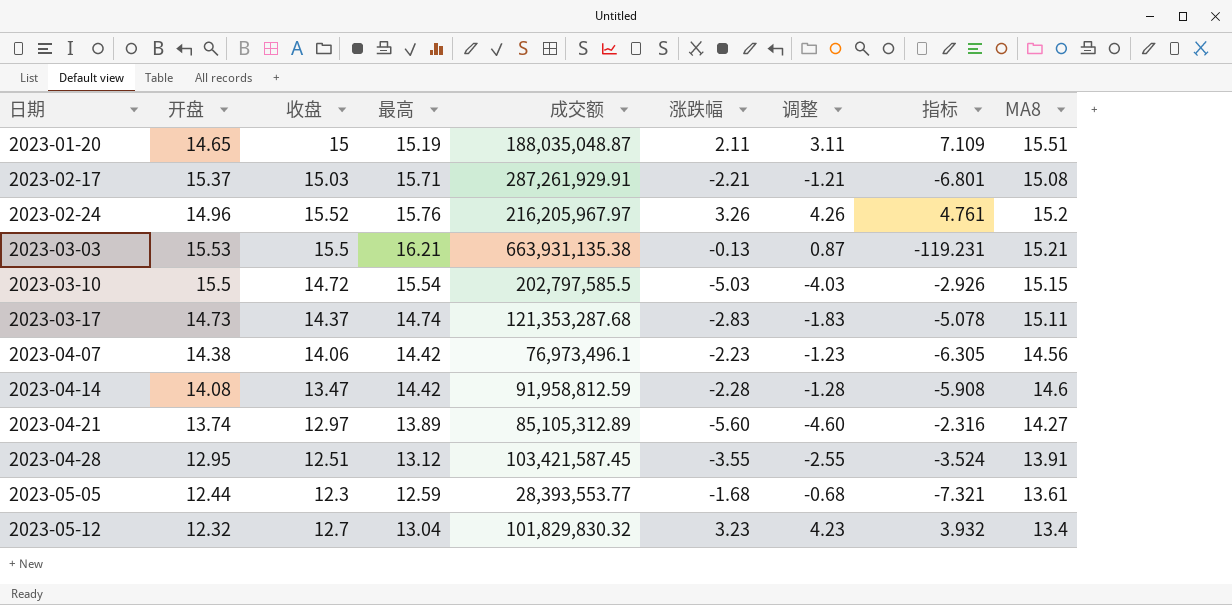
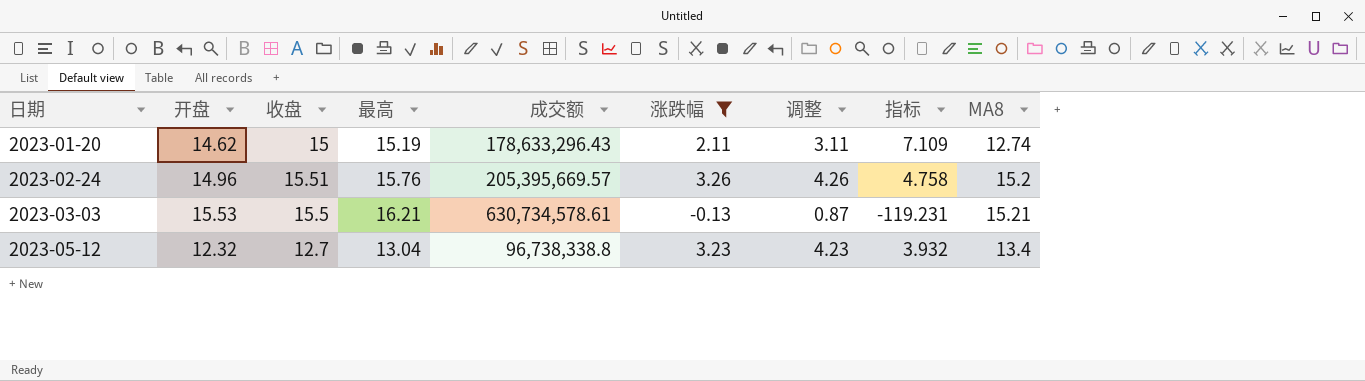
filter: none -> 涨跌幅 >= -0.13
2023-01-20 | 开盘: 14.65 -> 14.62
2023-01-20 | 成交额: 188,035,048.87 -> 178,633,296.43
2023-01-20 | MA8: 15.51 -> 12.74
2023-02-24 | 收盘: 15.52 -> 15.51
2023-02-24 | 成交额: 216,205,967.97 -> 205,395,669.57
2023-02-24 | 指标: 4.761 -> 4.758
2023-03-03 | 成交额: 663,931,135.38 -> 630,734,578.61
2023-05-12 | 成交额: 101,829,830.32 -> 96,738,338.8

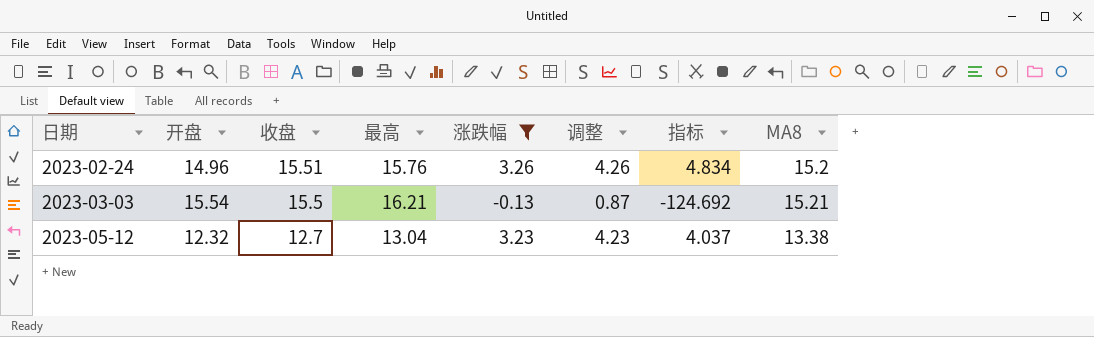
column 成交额 | position: 5 -> none
column 指标 | formula: [收盘] / [涨跌幅] -> [最高] / [涨跌幅]
row 2023-01-20: 14.62 | 15 | 15.19 | 178,633,296.43 | 2.11 | 3.11 | 7.109 | 12.74 -> none
2023-03-03 | 开盘: 15.53 -> 15.54
2023-05-12 | MA8: 13.4 -> 13.38

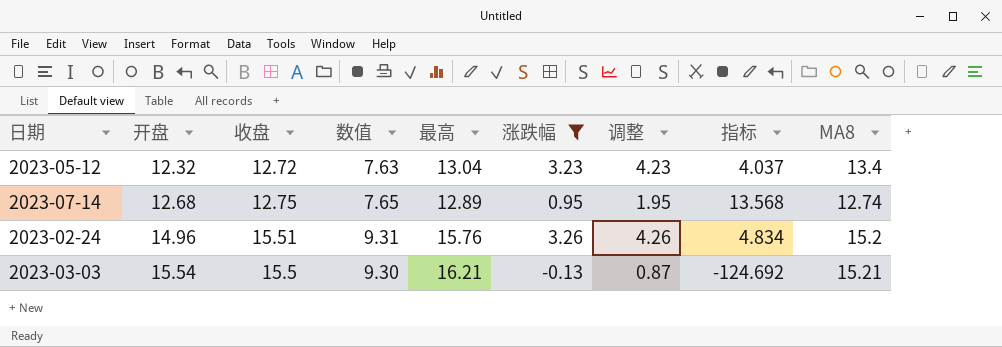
row order: 日期 ascending -> 开盘 ascending
column 数值 | formula: none -> [收盘] * 0.6
2023-05-12 | 收盘: 12.7 -> 12.72
2023-05-12 | MA8: 13.38 -> 13.4
row 2023-07-14: none -> 12.68 | 12.75 | 7.65 | 12.89 | 0.95 | 1.95 | 13.568 | 12.74

